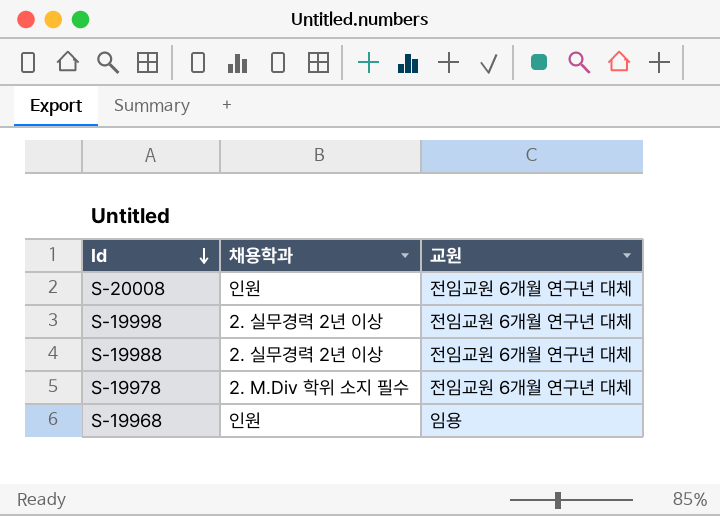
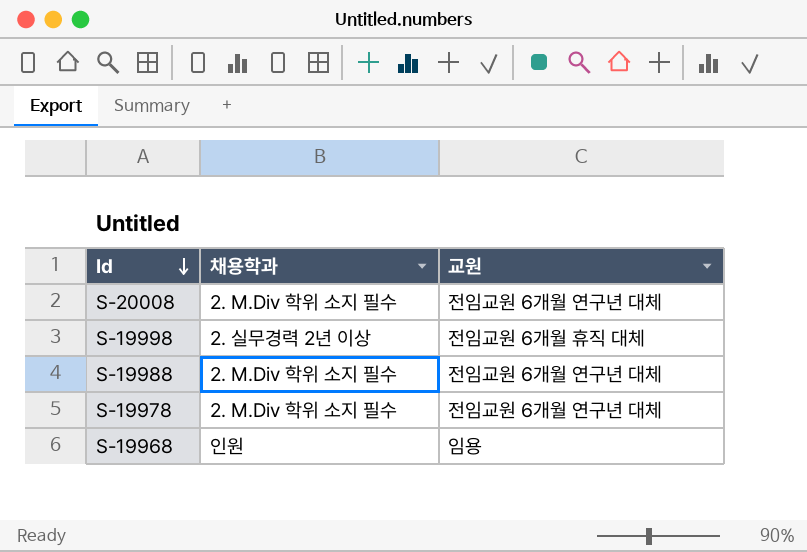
S-20008 | 채용학과: 인원 -> 2. M.Div 학위 소지 필수
S-19998 | 교원: 전임교원 6개월 연구년 대체 -> 전임교원 6개월 휴직 대체
S-19988 | 채용학과: 2. 실무경력 2년 이상 -> 2. M.Div 학위 소지 필수

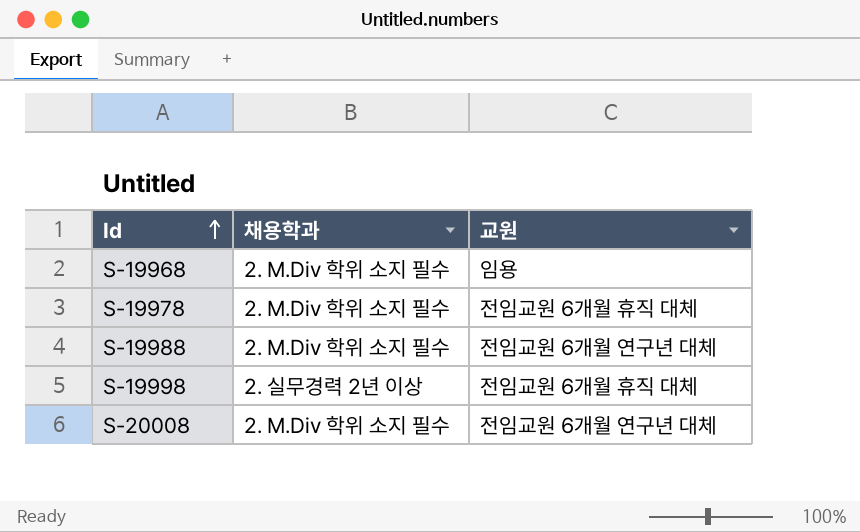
row order: Id descending -> Id ascending
S-19968 | 채용학과: 인원 -> 2. M.Div 학위 소지 필수
S-19978 | 교원: 전임교원 6개월 연구년 대체 -> 전임교원 6개월 휴직 대체

